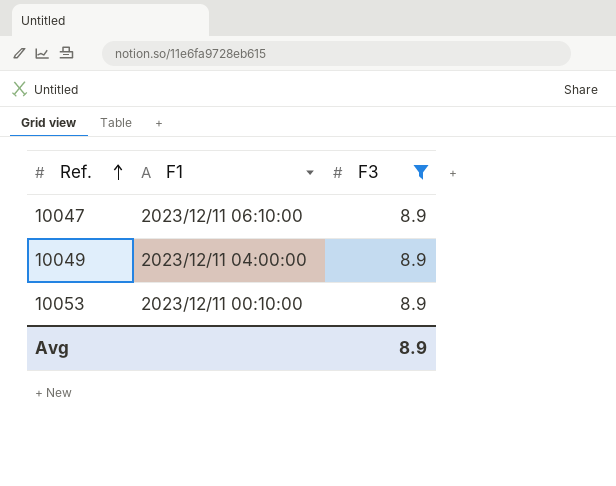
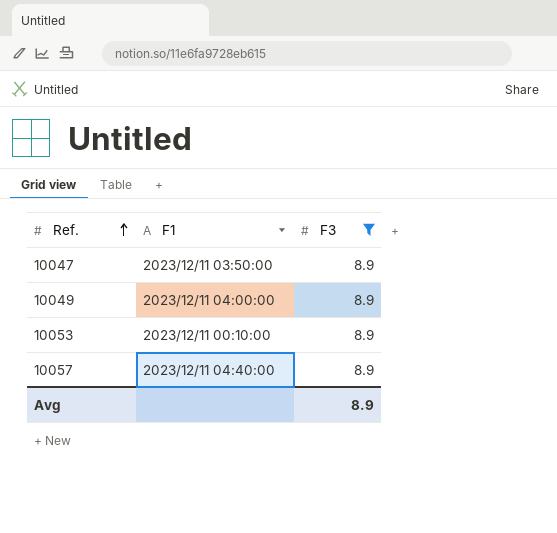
10047 | F1: 2023/12/11 06:10:00 -> 2023/12/11 03:50:00
row 10057: none -> 2023/12/11 04:40:00 | 8.9

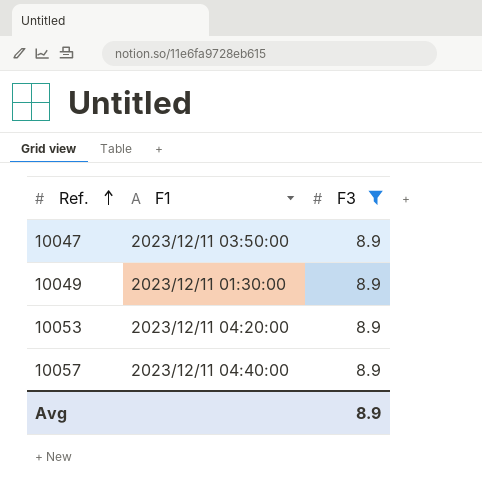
10049 | F1: 2023/12/11 04:00:00 -> 2023/12/11 01:30:00
10053 | F1: 2023/12/11 00:10:00 -> 2023/12/11 04:20:00

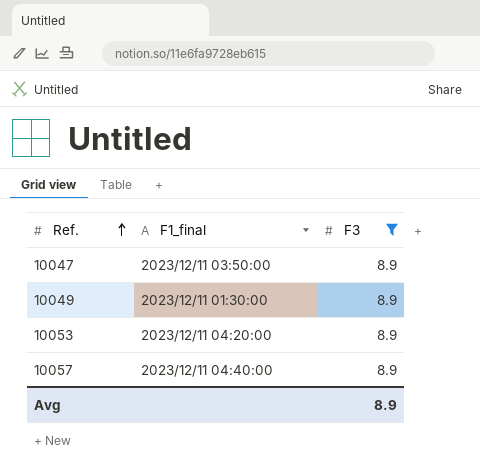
column name: F1 -> F1_final

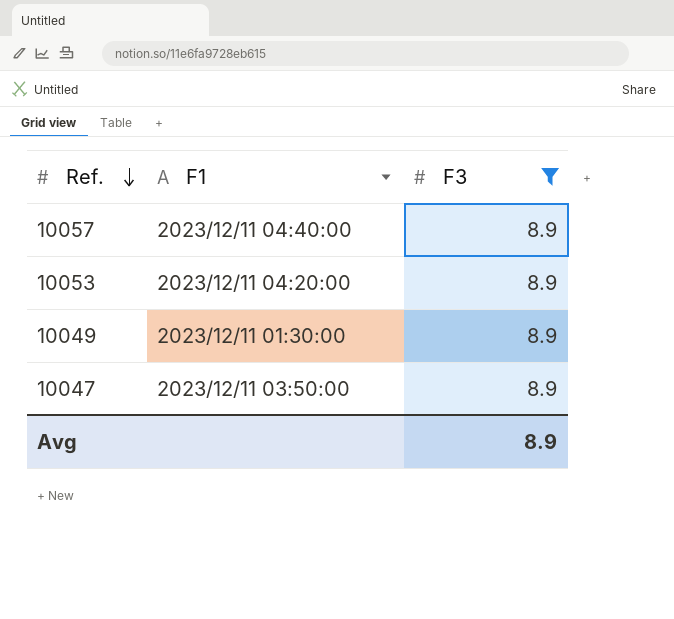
row order: Ref. ascending -> Ref. descending
column name: F1_final -> F1

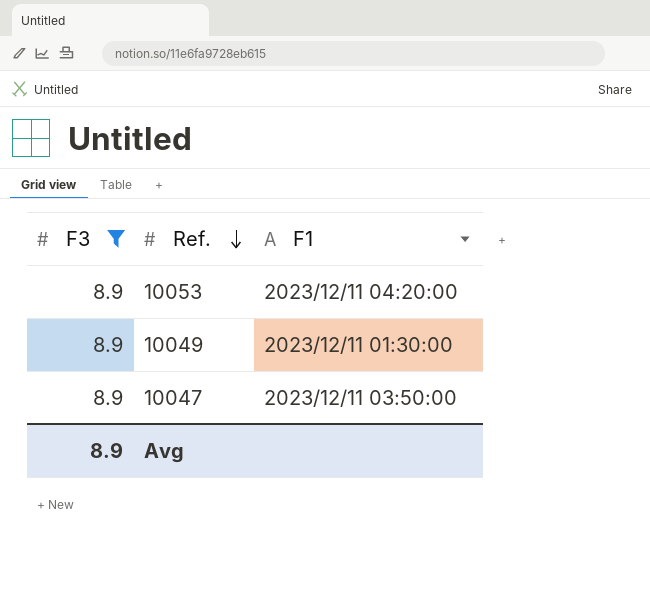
column F3 | position: 3 -> 1
row 10057: 2023/12/11 04:40:00 | 8.9 -> none

